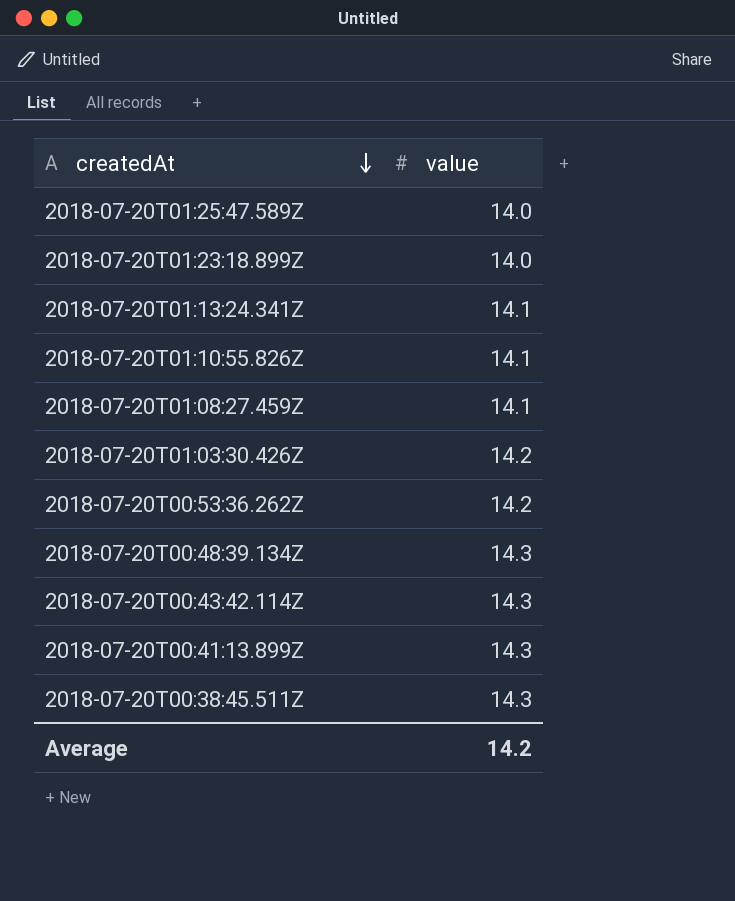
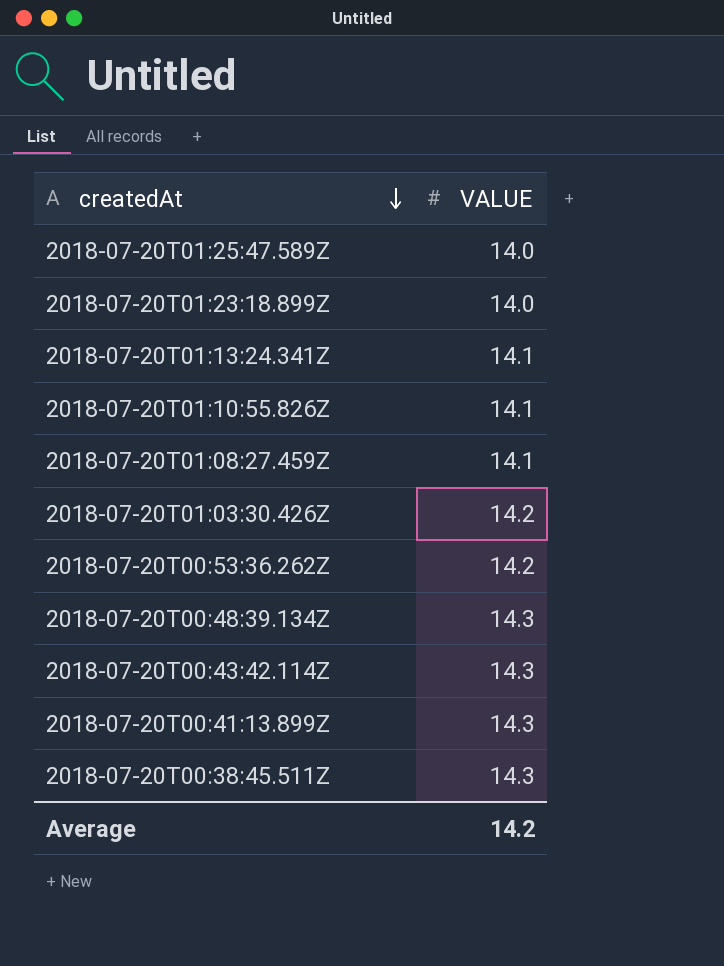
column name: value -> VALUE

